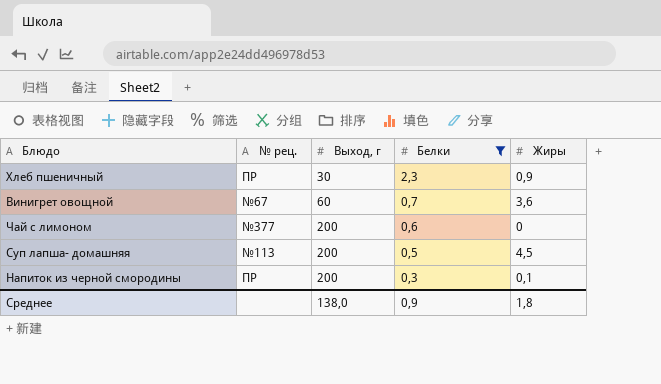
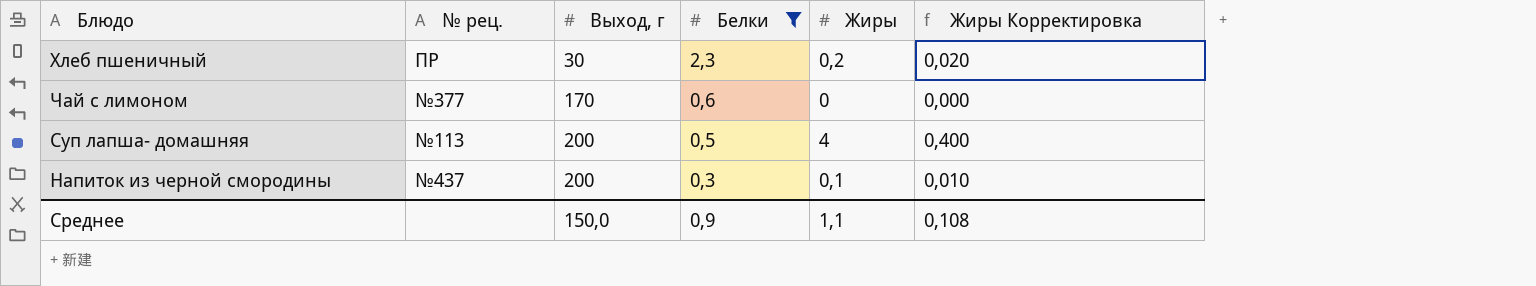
column Жиры Корректировка | formula: none -> [Жиры] * 0,1
row Винигрет овощной: №67 | 60 | 0,7 | 3,6 -> none
Хлеб пшеничный | Жиры: 0,9 -> 0,2
Чай с лимоном | Выход, г: 200 -> 170
Суп лапша- домашняя | Жиры: 4,5 -> 4
Напиток из черной смородины | № рец.: ПР -> №437
Среднее | Выход, г: 138,0 -> 150,0
Среднее | Жиры: 1,8 -> 1,1

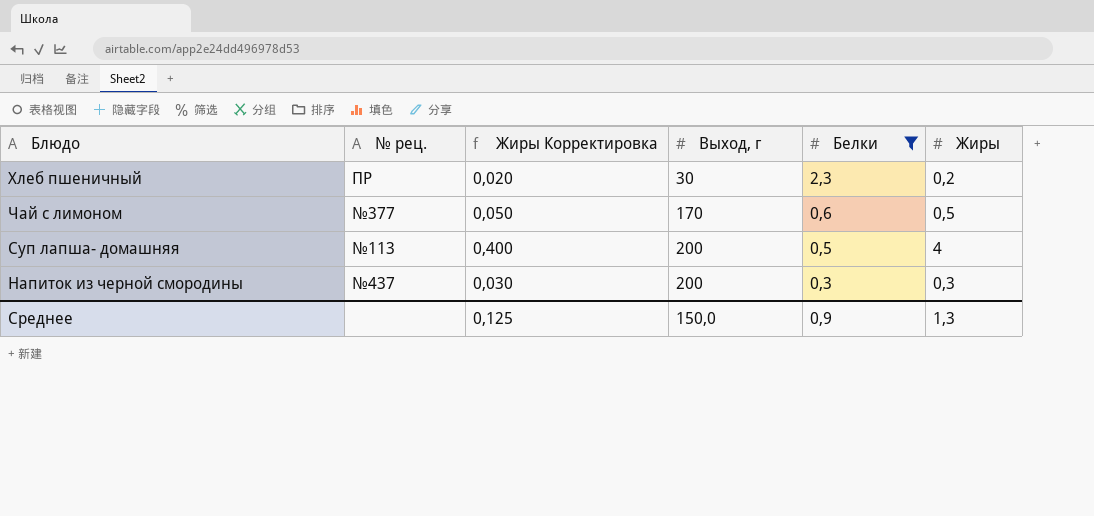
column Жиры Корректировка | position: 6 -> 3
Чай с лимоном | Жиры Корректировка: 0,000 -> 0,050
Чай с лимоном | Жиры: 0 -> 0,5
Напиток из черной смородины | Жиры Корректировка: 0,010 -> 0,030
Напиток из черной смородины | Жиры: 0,1 -> 0,3
Среднее | Жиры Корректировка: 0,108 -> 0,125
Среднее | Жиры: 1,1 -> 1,3

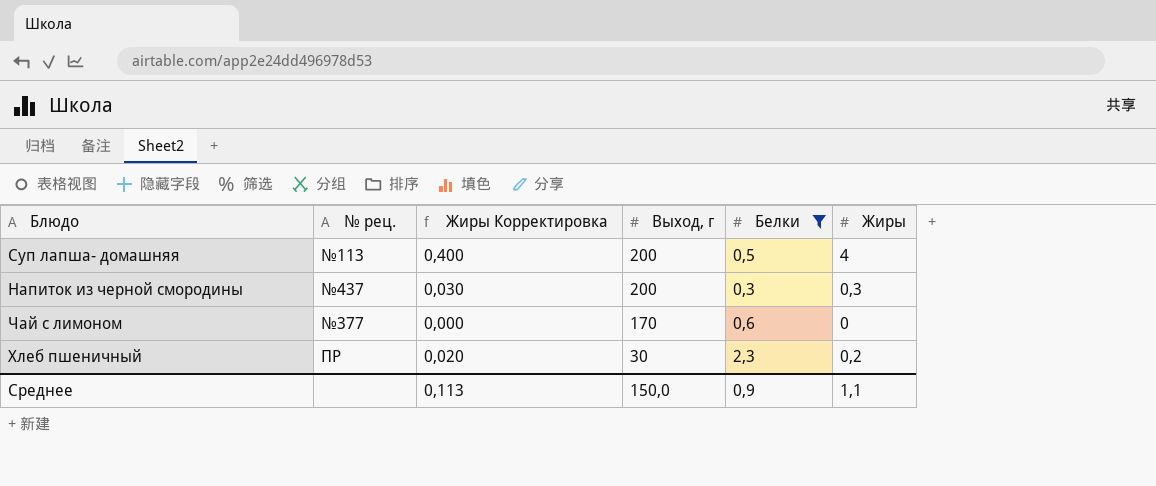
row order: Выход, г ascending -> Выход, г descending
Чай с лимоном | Жиры Корректировка: 0,050 -> 0,000
Чай с лимоном | Жиры: 0,5 -> 0
Среднее | Жиры Корректировка: 0,125 -> 0,113
Среднее | Жиры: 1,3 -> 1,1

